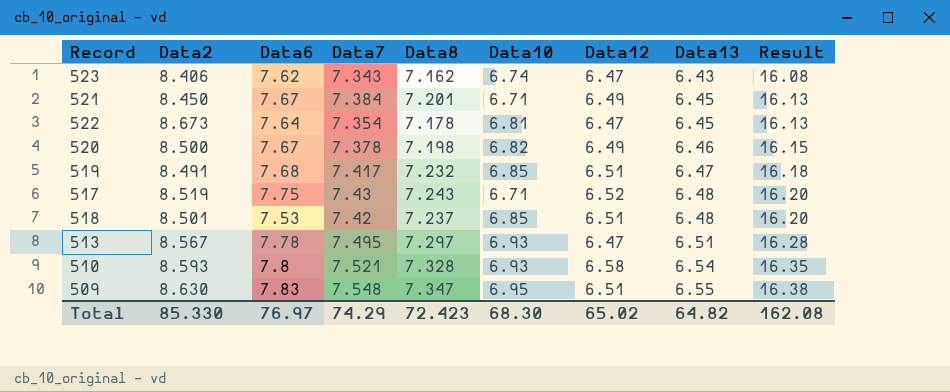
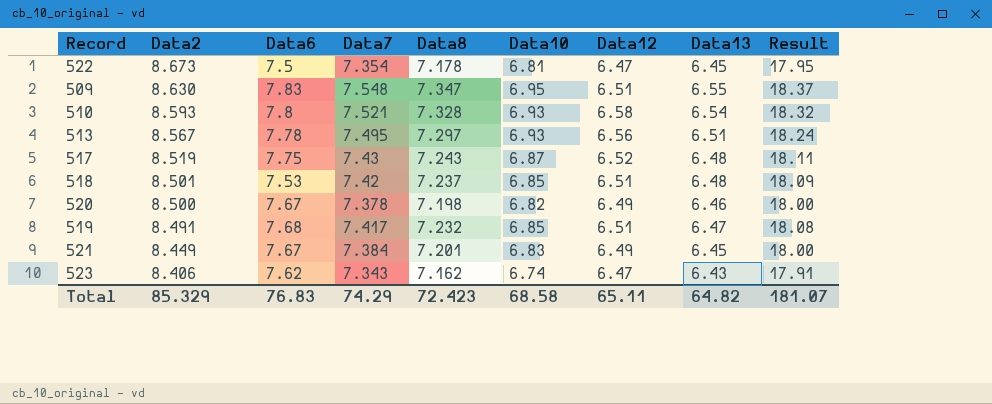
row order: Data13 ascending -> Data2 descending
column Result | formula: [Data13] * 2.5 -> [Data8] * 2.5
522 | Data6: 7.64 -> 7.5
513 | Data12: 6.47 -> 6.56
517 | Data10: 6.71 -> 6.87
521 | Data2: 8.450 -> 8.449
521 | Data10: 6.71 -> 6.83
Total | Data2: 85.330 -> 85.329
Total | Data6: 76.97 -> 76.83
Total | Data10: 68.30 -> 68.58
Total | Data12: 65.02 -> 65.11
Total | Result: 162.08 -> 181.07

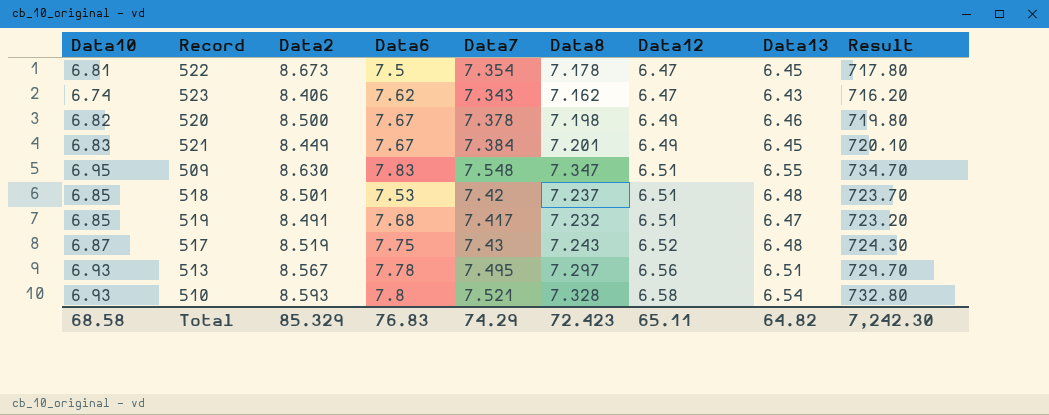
row order: Data2 descending -> Data12 ascending
column Data10 | position: 6 -> 1
column Result | formula: [Data8] * 2.5 -> [Data8] * 100
Total | Result: 181.07 -> 7,242.30

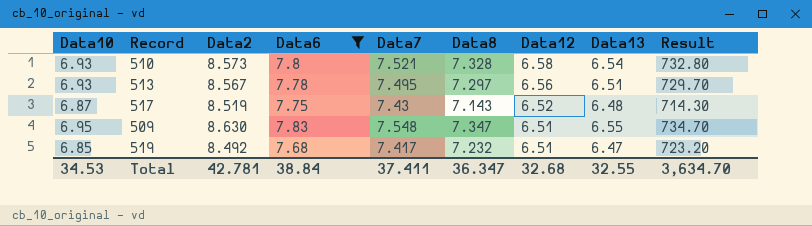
filter: none -> Data6 >= 7.68
row order: Data12 ascending -> Data12 descending
510 | Data2: 8.593 -> 8.573
517 | Data8: 7.243 -> 7.143
517 | Result: 724.30 -> 714.30
519 | Data2: 8.491 -> 8.492
Total | Data10: 68.58 -> 34.53
Total | Data2: 85.329 -> 42.781
Total | Data6: 76.83 -> 38.84
Total | Data7: 74.29 -> 37.411
Total | Data8: 72.423 -> 36.347
Total | Data12: 65.11 -> 32.68
Total | Data13: 64.82 -> 32.55
Total | Result: 7,242.30 -> 3,634.70

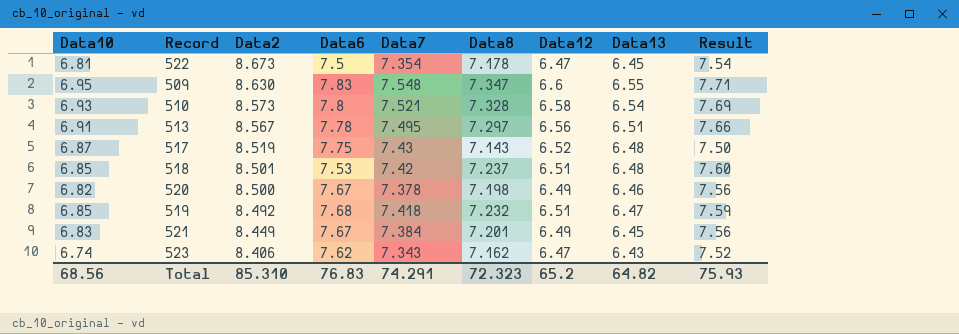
filter: Data6 >= 7.68 -> none
row order: Data12 descending -> Data2 descending
column Result | formula: [Data8] * 100 -> [Data8] * 1.05
509 | Data12: 6.51 -> 6.6
513 | Data10: 6.93 -> 6.91
519 | Data7: 7.417 -> 7.418
Total | Data10: 34.53 -> 68.56
Total | Data2: 42.781 -> 85.310
Total | Data6: 38.84 -> 76.83
Total | Data7: 37.411 -> 74.291
Total | Data8: 36.347 -> 72.323
Total | Data12: 32.68 -> 65.2
Total | Data13: 32.55 -> 64.82
Total | Result: 3,634.70 -> 75.93

